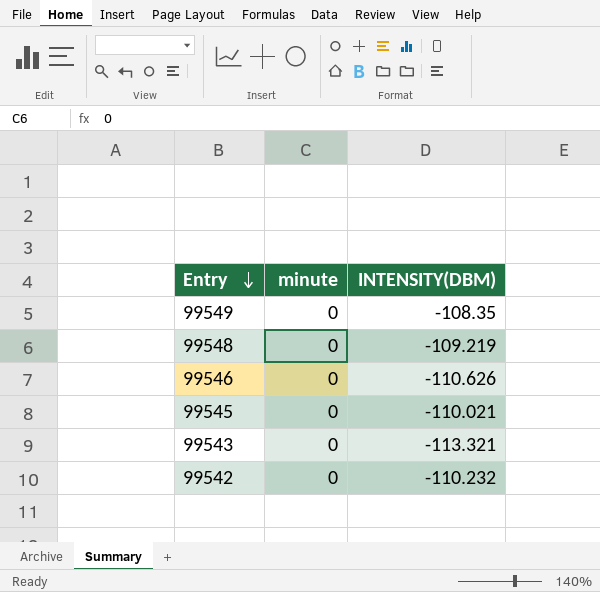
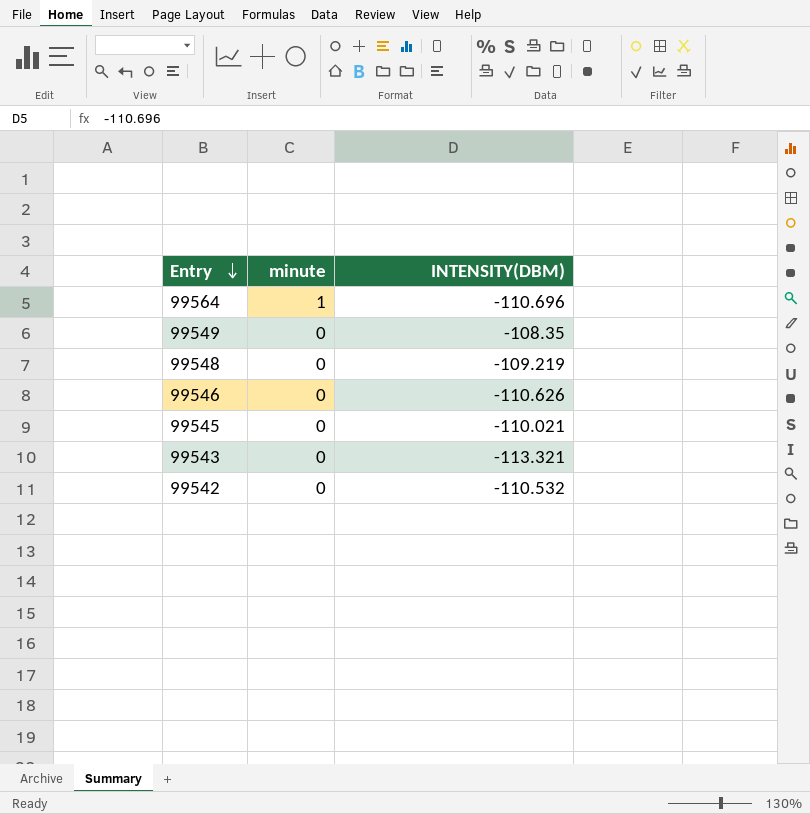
row 99564: none -> 1 | -110.696
99542 | INTENSITY(DBM): -110.232 -> -110.532

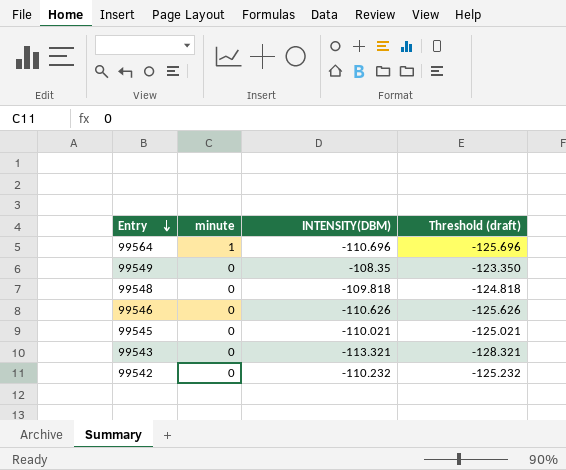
column Threshold (draft) | formula: none -> [INTENSITY(DBM)] - 15
99548 | INTENSITY(DBM): -109.219 -> -109.818
99542 | INTENSITY(DBM): -110.532 -> -110.232

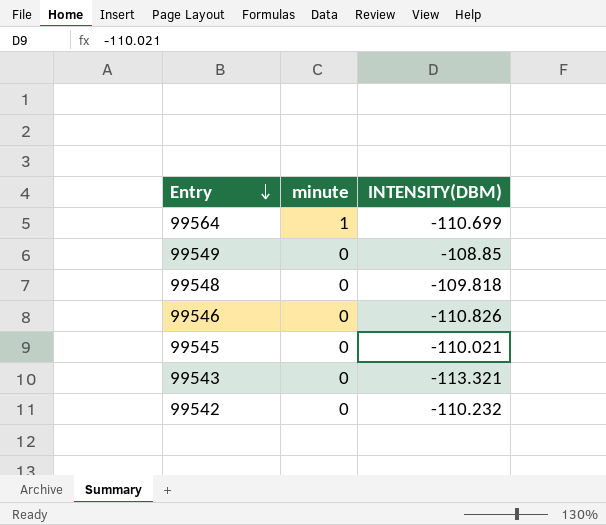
column Threshold (draft) | formula: [INTENSITY(DBM)] - 15 -> none
99564 | INTENSITY(DBM): -110.696 -> -110.699
99549 | INTENSITY(DBM): -108.35 -> -108.85
99546 | INTENSITY(DBM): -110.626 -> -110.826

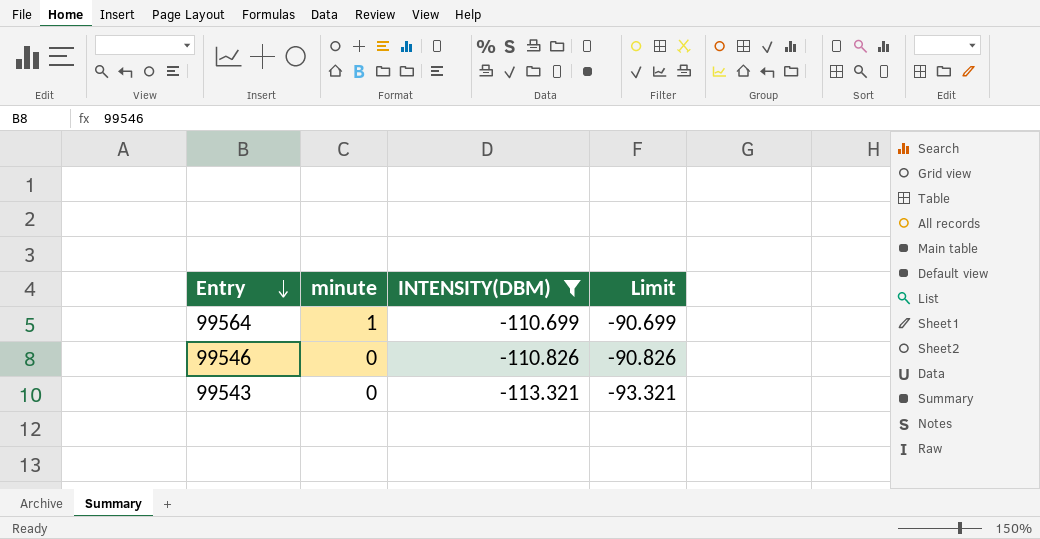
filter: none -> INTENSITY(DBM) <= -110.699
column Limit | formula: none -> [INTENSITY(DBM)] + 20

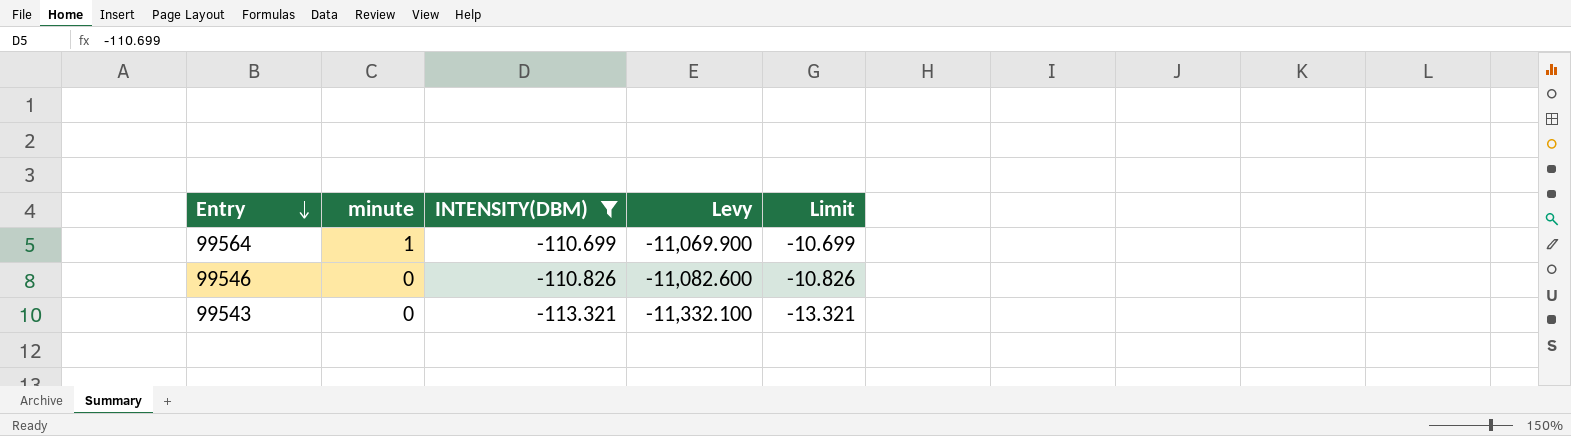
column Levy | formula: none -> [INTENSITY(DBM)] * 100
column Limit | formula: [INTENSITY(DBM)] + 20 -> [INTENSITY(DBM)] + 100

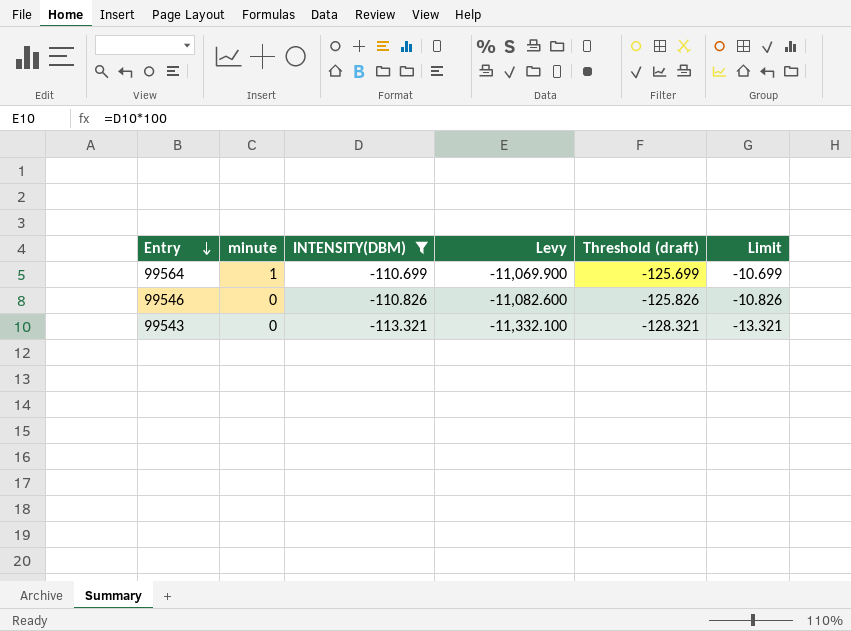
column Threshold (draft) | formula: none -> [INTENSITY(DBM)] - 15

